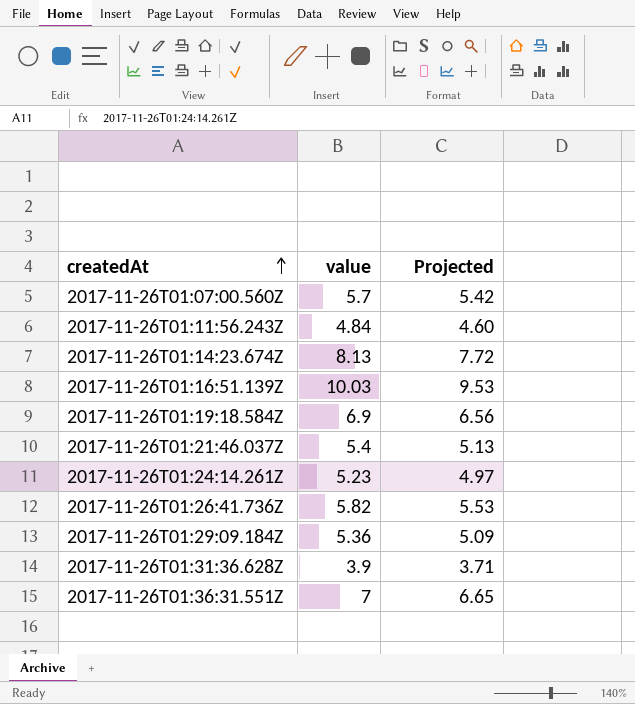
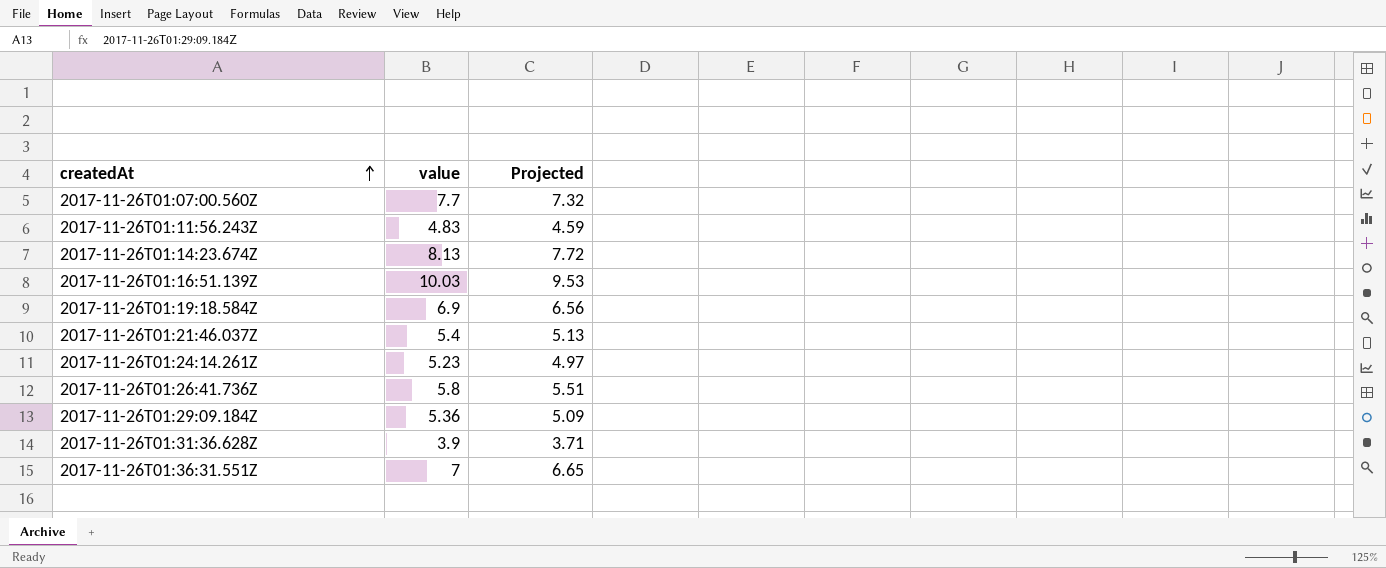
2017-11-26T01:07:00.560Z | value: 5.7 -> 7.7
2017-11-26T01:07:00.560Z | Projected: 5.42 -> 7.32
2017-11-26T01:11:56.243Z | value: 4.84 -> 4.83
2017-11-26T01:11:56.243Z | Projected: 4.60 -> 4.59
2017-11-26T01:26:41.736Z | value: 5.82 -> 5.8
2017-11-26T01:26:41.736Z | Projected: 5.53 -> 5.51

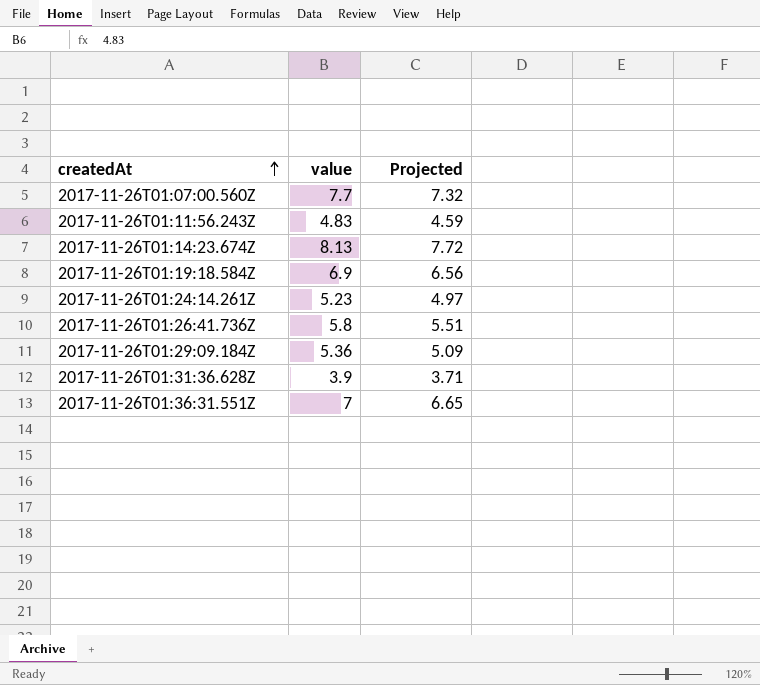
row 2017-11-26T01:16:51.139Z: 10.03 | 9.53 -> none
row 2017-11-26T01:21:46.037Z: 5.4 | 5.13 -> none

